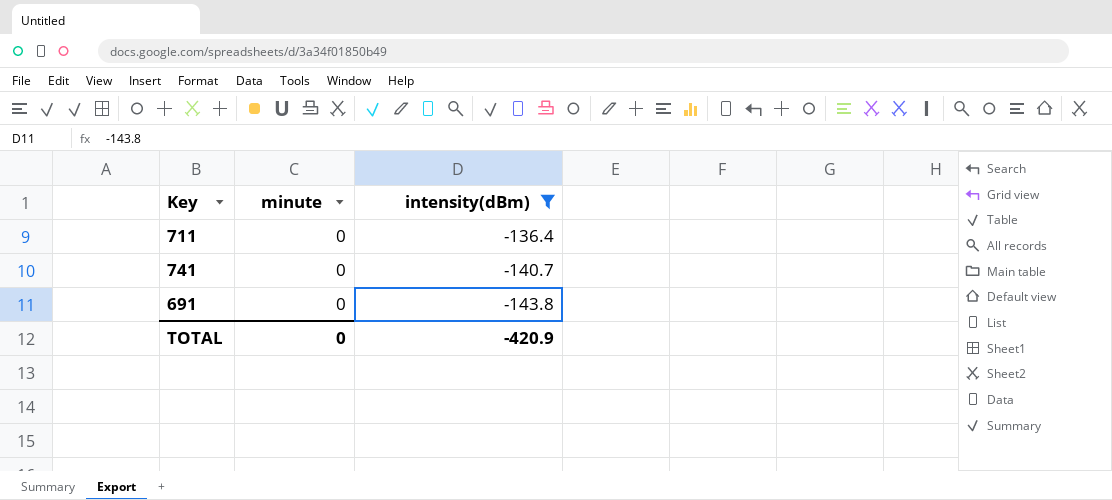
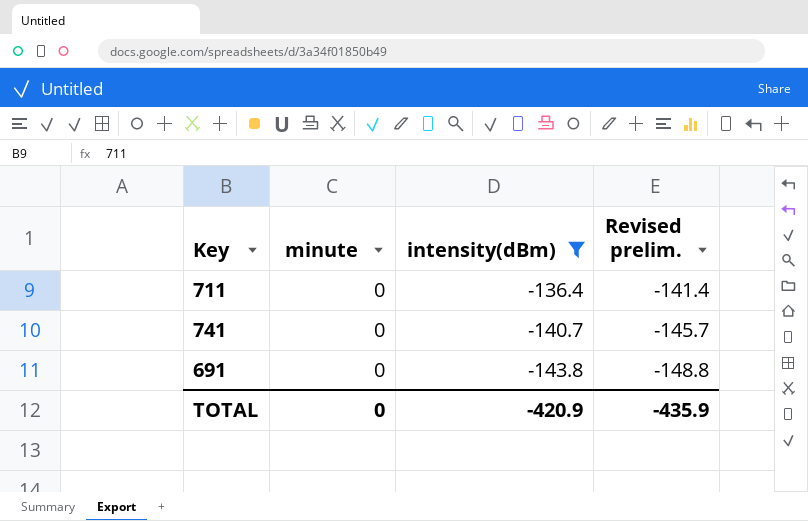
column Revised prelim. | formula: none -> [intensity(dBm)] - 5

